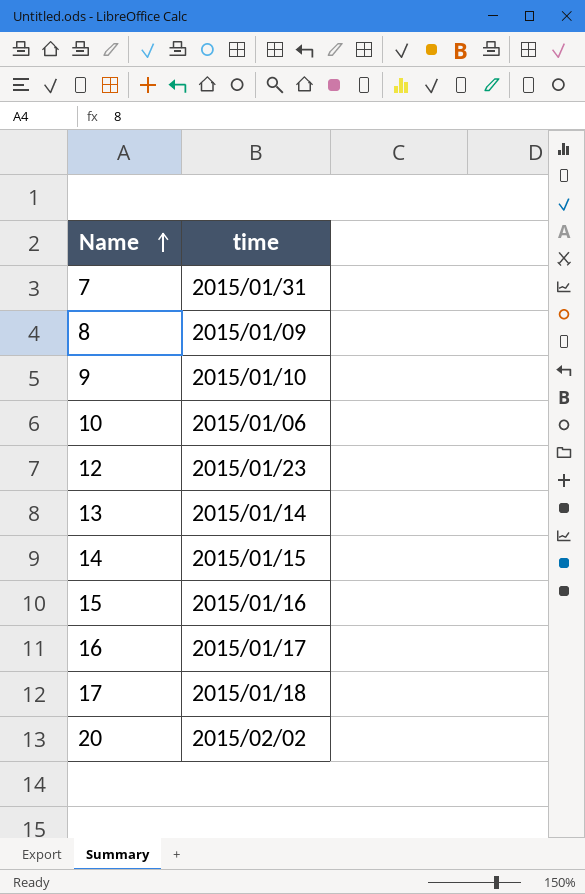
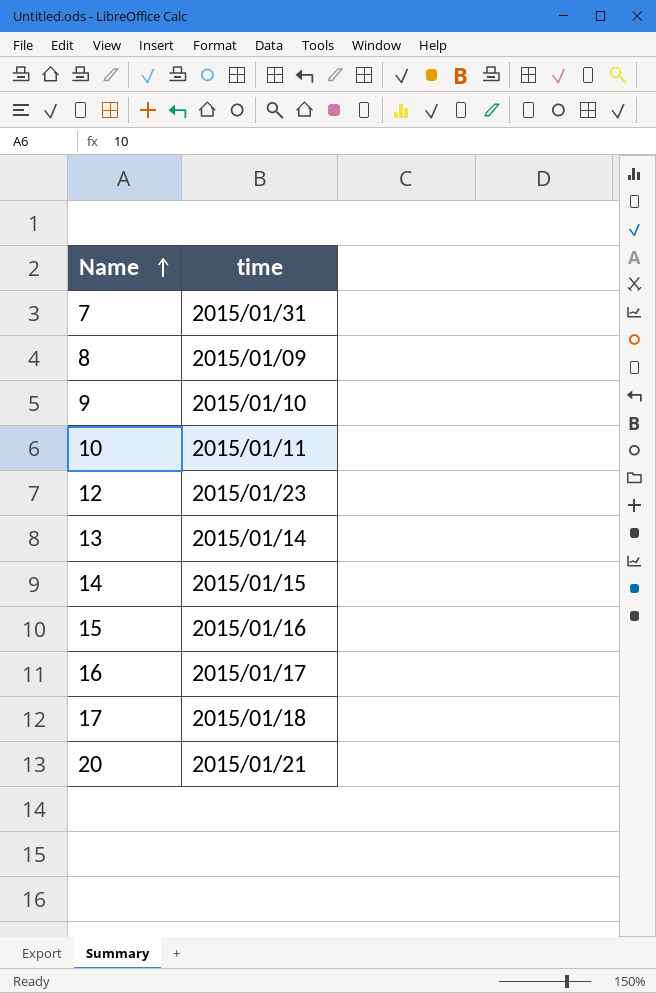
10 | time: 2015/01/06 -> 2015/01/11
20 | time: 2015/02/02 -> 2015/01/21

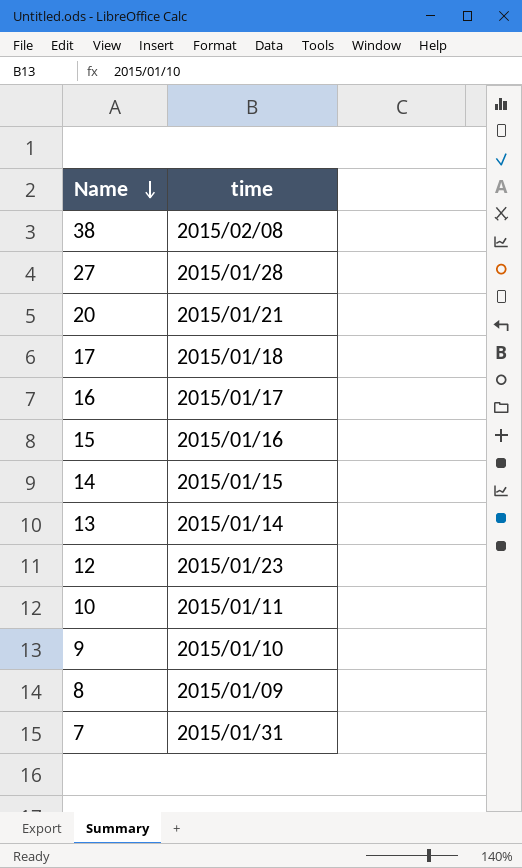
row order: Name ascending -> Name descending
row 38: none -> 2015/02/08
row 27: none -> 2015/01/28

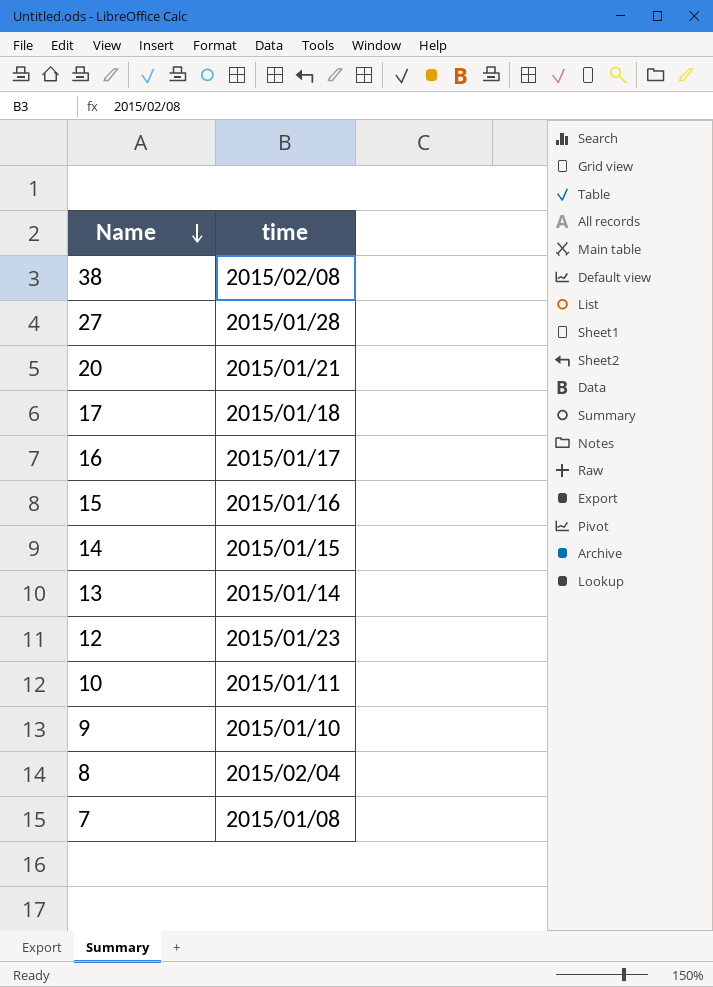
8 | time: 2015/01/09 -> 2015/02/04
7 | time: 2015/01/31 -> 2015/01/08

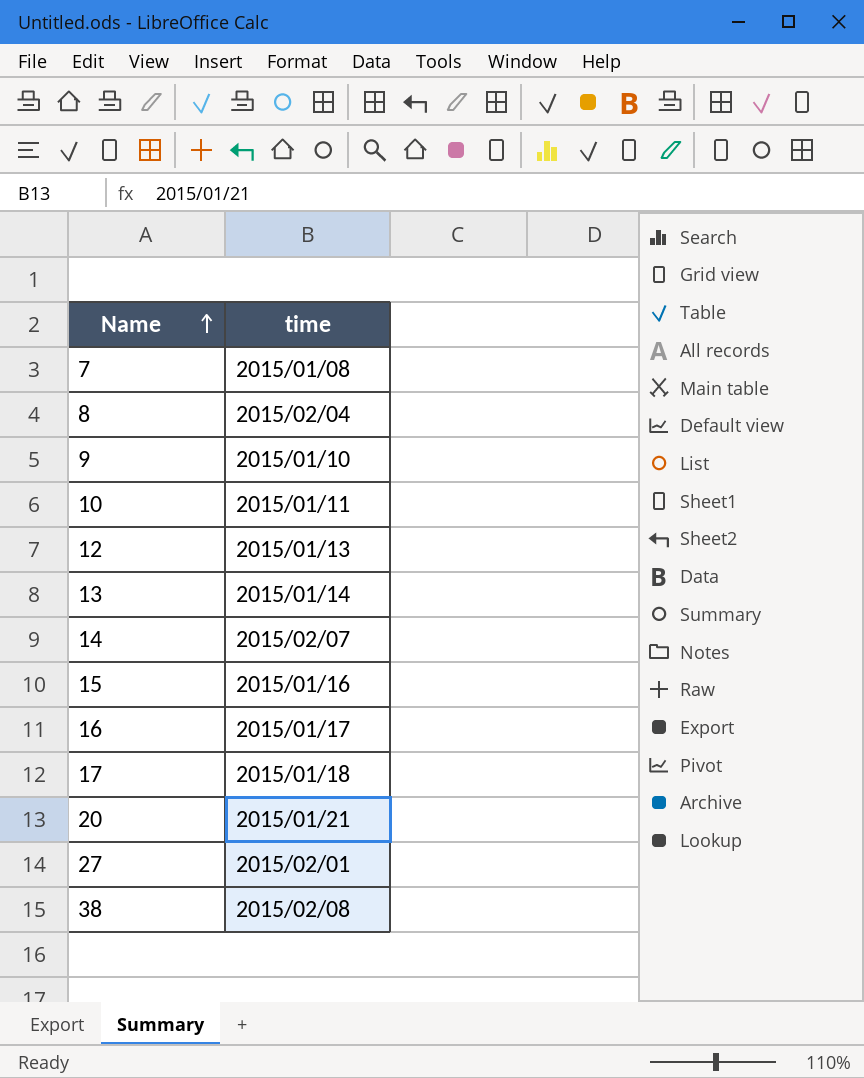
row order: Name descending -> Name ascending
12 | time: 2015/01/23 -> 2015/01/13
14 | time: 2015/01/15 -> 2015/02/07
27 | time: 2015/01/28 -> 2015/02/01

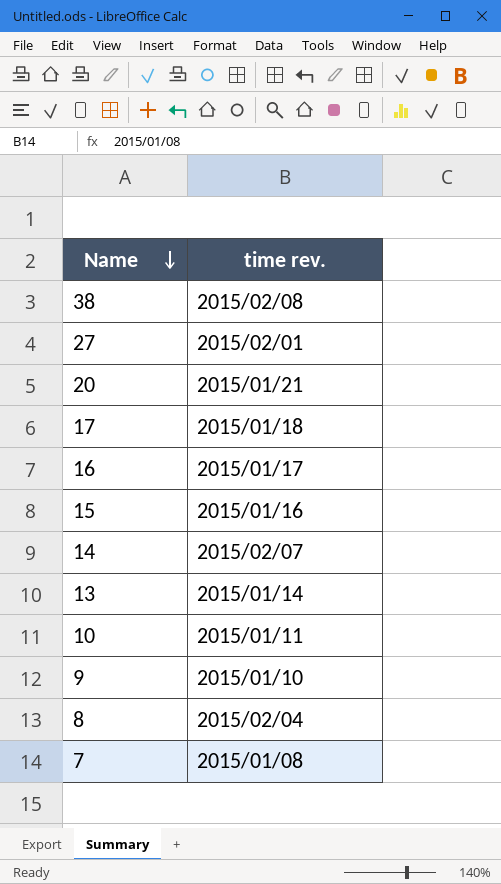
row order: Name ascending -> Name descending
column name: time -> time rev.
row 12: 2015/01/13 -> none

